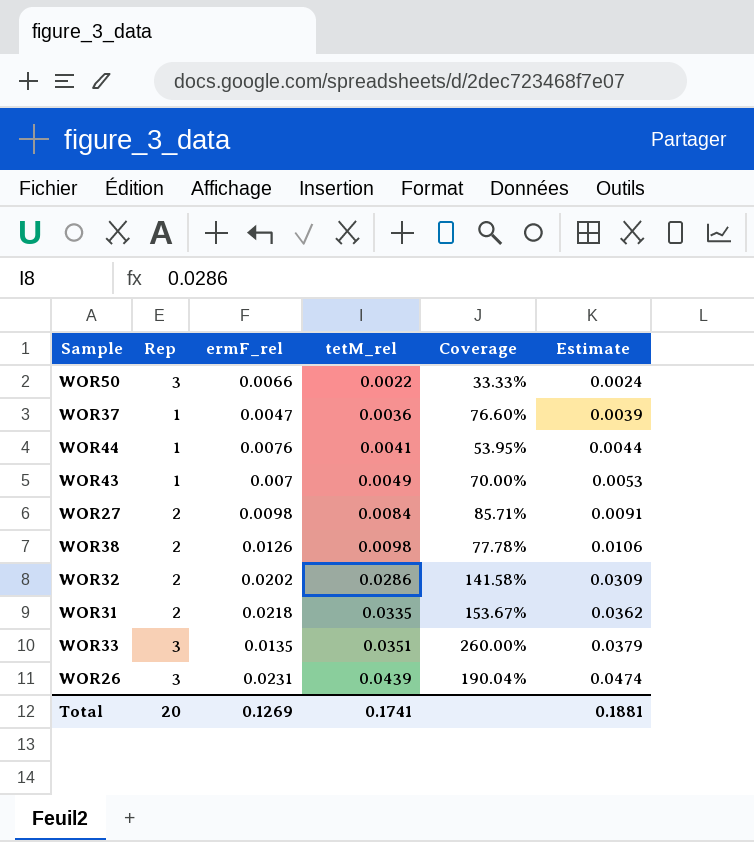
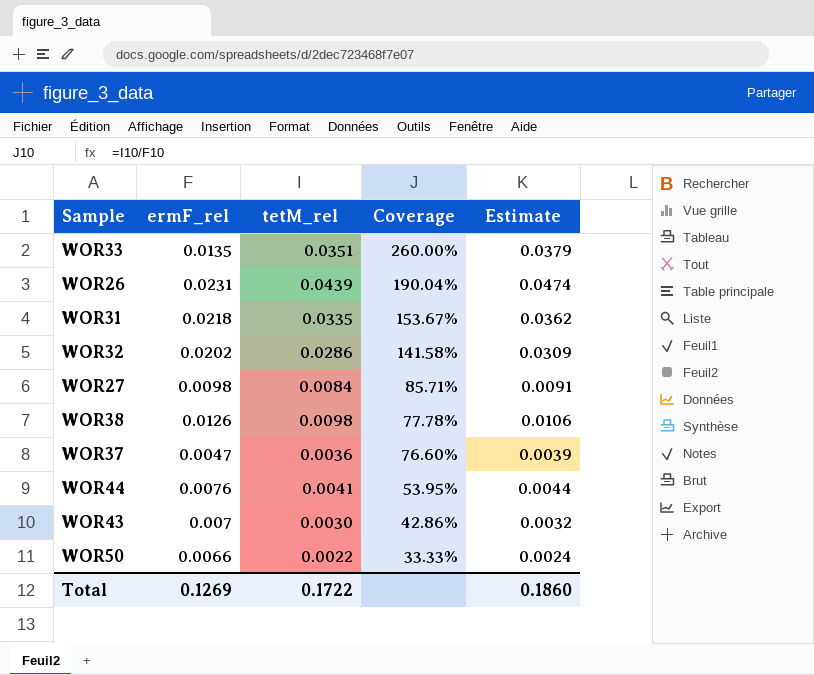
row order: tetM_rel ascending -> Coverage descending
column Rep | position: 2 -> none
WOR43 | tetM_rel: 0.0049 -> 0.0030
WOR43 | Coverage: 70.00% -> 42.86%
WOR43 | Estimate: 0.0053 -> 0.0032
Total | tetM_rel: 0.1741 -> 0.1722
Total | Estimate: 0.1881 -> 0.1860

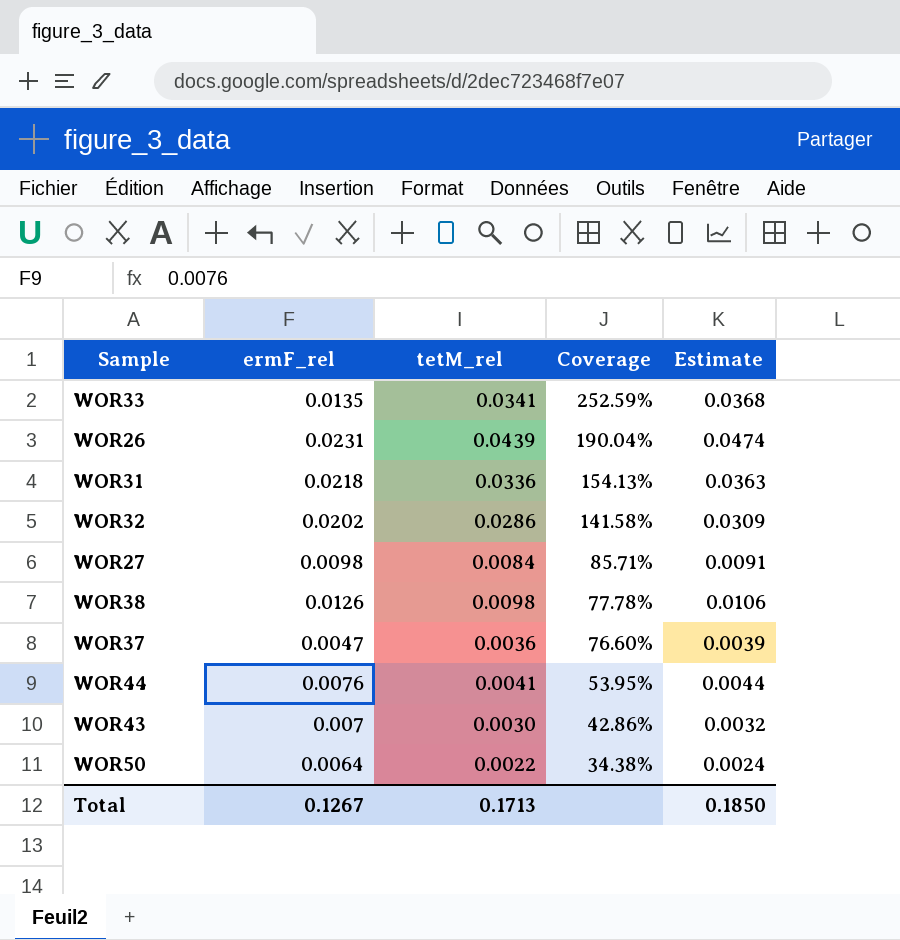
WOR33 | tetM_rel: 0.0351 -> 0.0341
WOR33 | Coverage: 260.00% -> 252.59%
WOR33 | Estimate: 0.0379 -> 0.0368
WOR31 | tetM_rel: 0.0335 -> 0.0336
WOR31 | Coverage: 153.67% -> 154.13%
WOR31 | Estimate: 0.0362 -> 0.0363
WOR50 | ermF_rel: 0.0066 -> 0.0064
WOR50 | Coverage: 33.33% -> 34.38%
Total | ermF_rel: 0.1269 -> 0.1267
Total | tetM_rel: 0.1722 -> 0.1713
Total | Estimate: 0.1860 -> 0.1850

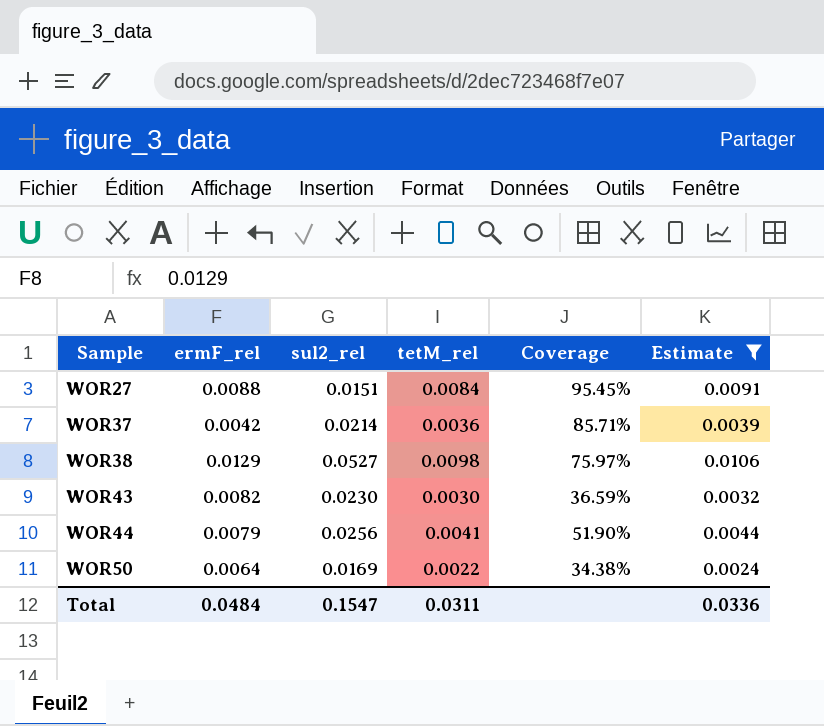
filter: none -> Estimate <= 0.0106
row order: Coverage descending -> Sample ascending
column sul2_rel | position: none -> 3
WOR27 | ermF_rel: 0.0098 -> 0.0088
WOR27 | Coverage: 85.71% -> 95.45%
WOR37 | ermF_rel: 0.0047 -> 0.0042
WOR37 | Coverage: 76.60% -> 85.71%
WOR38 | ermF_rel: 0.0126 -> 0.0129
WOR38 | Coverage: 77.78% -> 75.97%
WOR43 | ermF_rel: 0.007 -> 0.0082
WOR43 | Coverage: 42.86% -> 36.59%
WOR44 | ermF_rel: 0.0076 -> 0.0079
WOR44 | Coverage: 53.95% -> 51.90%
Total | ermF_rel: 0.1267 -> 0.0484
Total | tetM_rel: 0.1713 -> 0.0311
Total | Estimate: 0.1850 -> 0.0336

